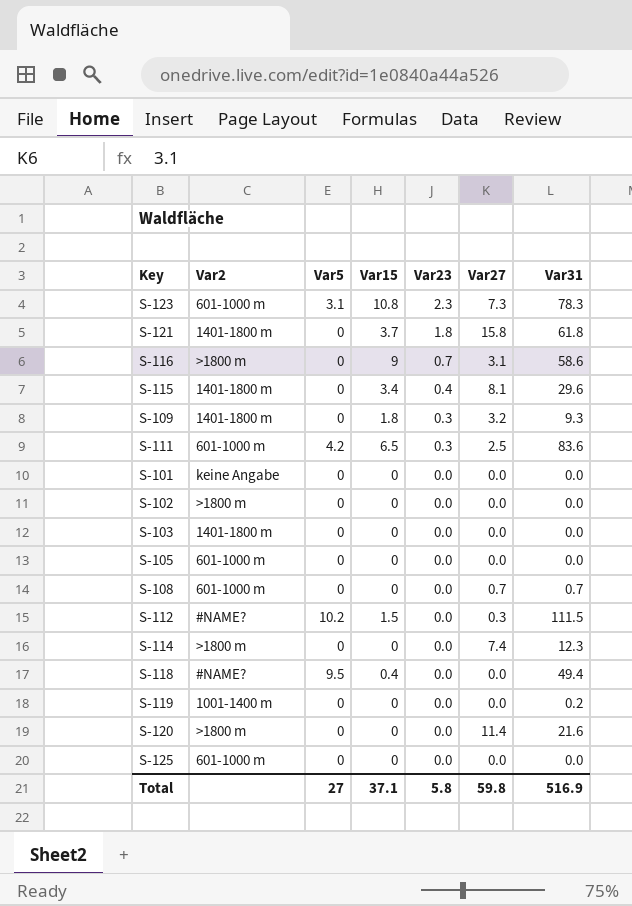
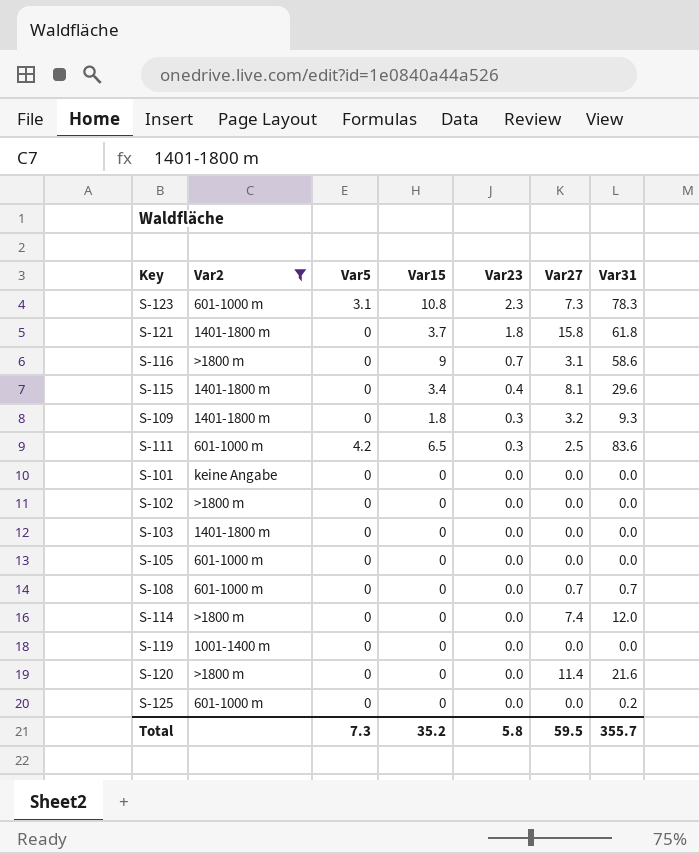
filter: none -> Var2 != #NAME?
S-114 | Var31: 12.3 -> 12.0
S-119 | Var31: 0.2 -> 0.0
S-125 | Var31: 0.0 -> 0.2
Total | Var5: 27 -> 7.3
Total | Var15: 37.1 -> 35.2
Total | Var27: 59.8 -> 59.5
Total | Var31: 516.9 -> 355.7

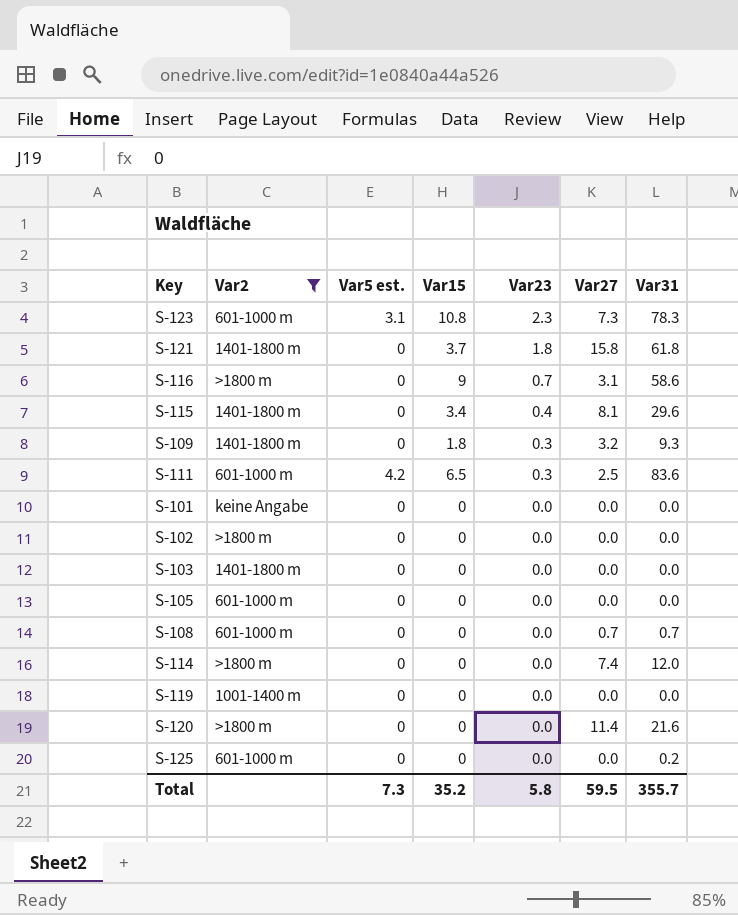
column name: Var5 -> Var5 est.

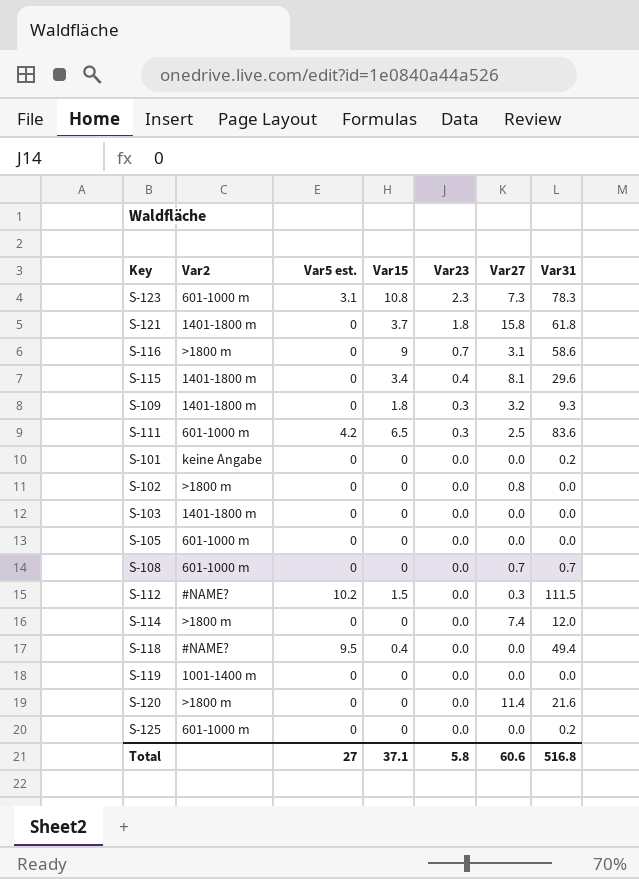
filter: Var2 != #NAME? -> none
S-101 | Var31: 0.0 -> 0.2
S-102 | Var27: 0.0 -> 0.8
Total | Var5 est.: 7.3 -> 27
Total | Var15: 35.2 -> 37.1
Total | Var27: 59.5 -> 60.6
Total | Var31: 355.7 -> 516.8

